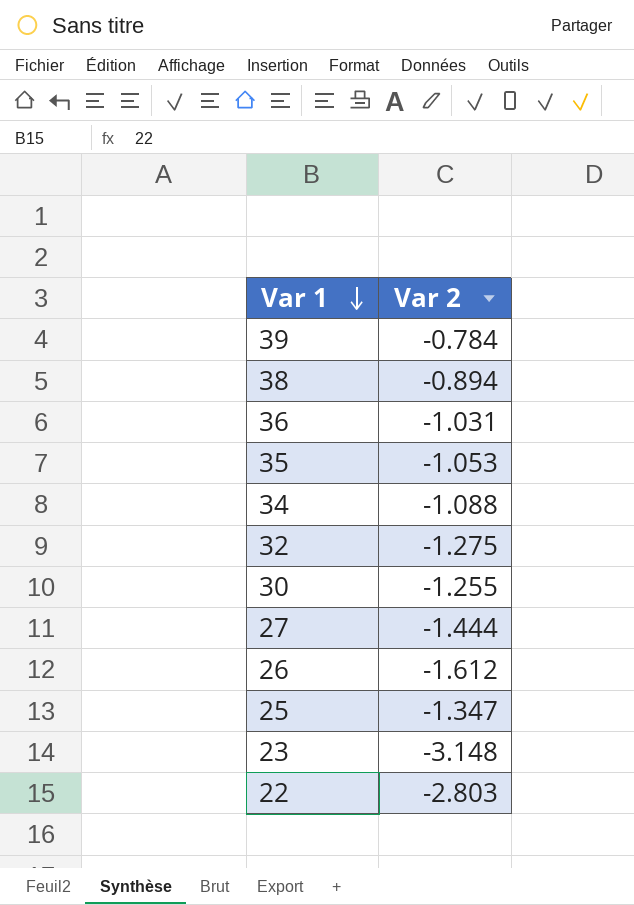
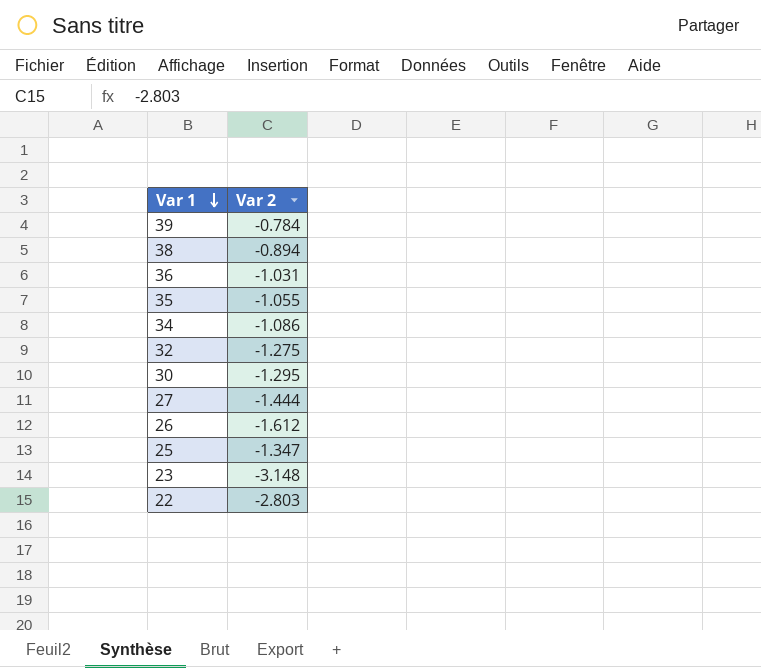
35 | Var 2: -1.053 -> -1.055
34 | Var 2: -1.088 -> -1.086
30 | Var 2: -1.255 -> -1.295

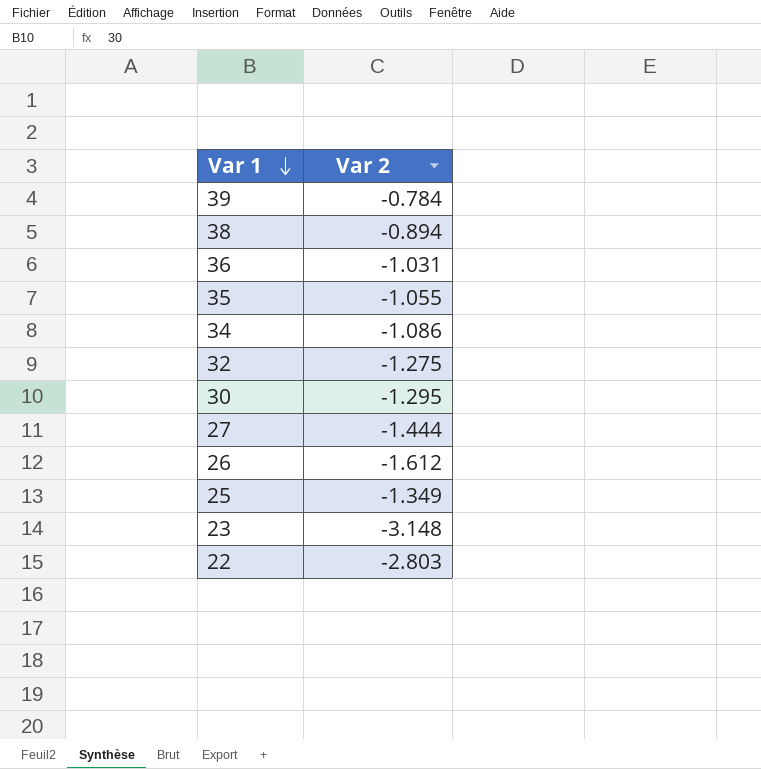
25 | Var 2: -1.347 -> -1.349

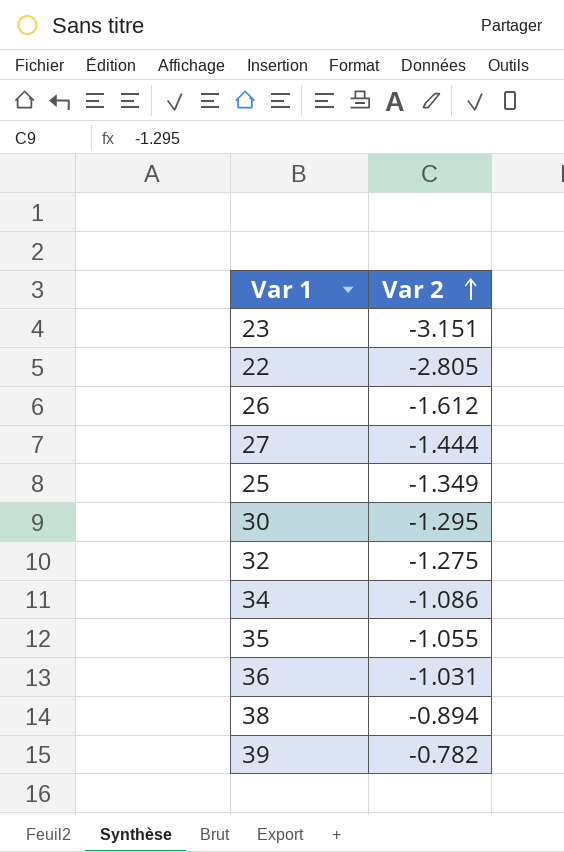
row order: Var 1 descending -> Var 2 ascending
23 | Var 2: -3.148 -> -3.151
22 | Var 2: -2.803 -> -2.805
39 | Var 2: -0.784 -> -0.782

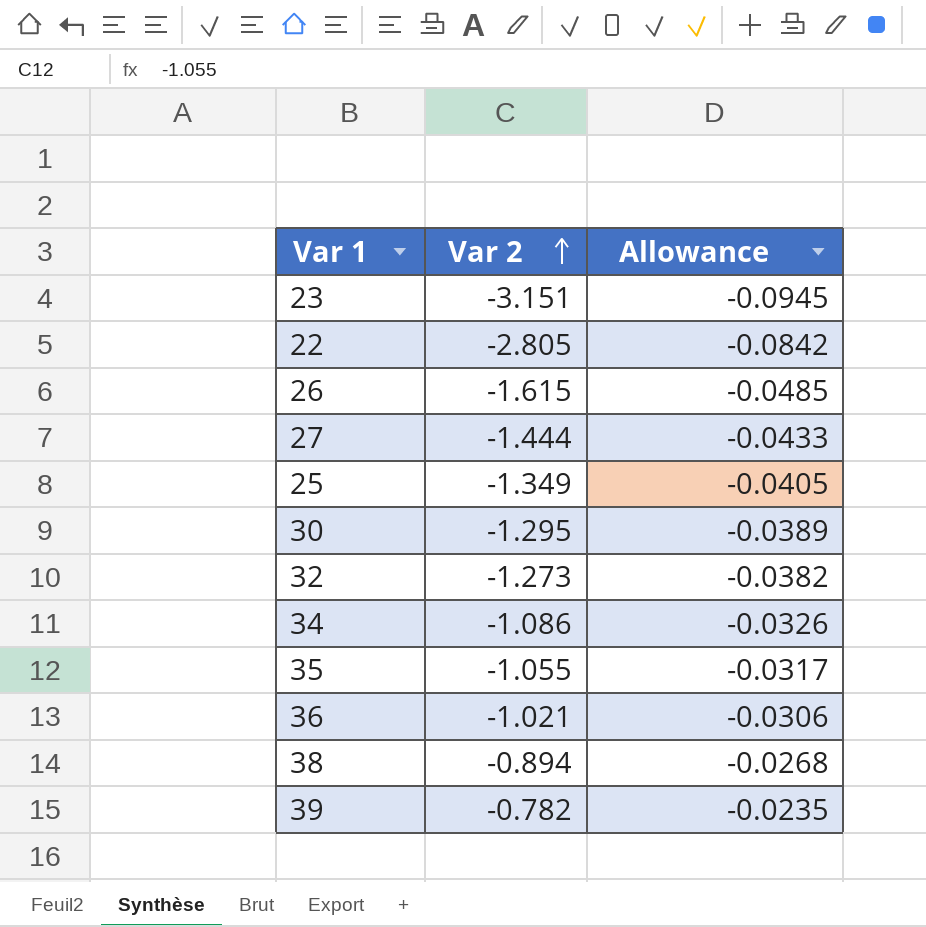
column Allowance | formula: none -> [Var 2] * 0.03
26 | Var 2: -1.612 -> -1.615
32 | Var 2: -1.275 -> -1.273
36 | Var 2: -1.031 -> -1.021

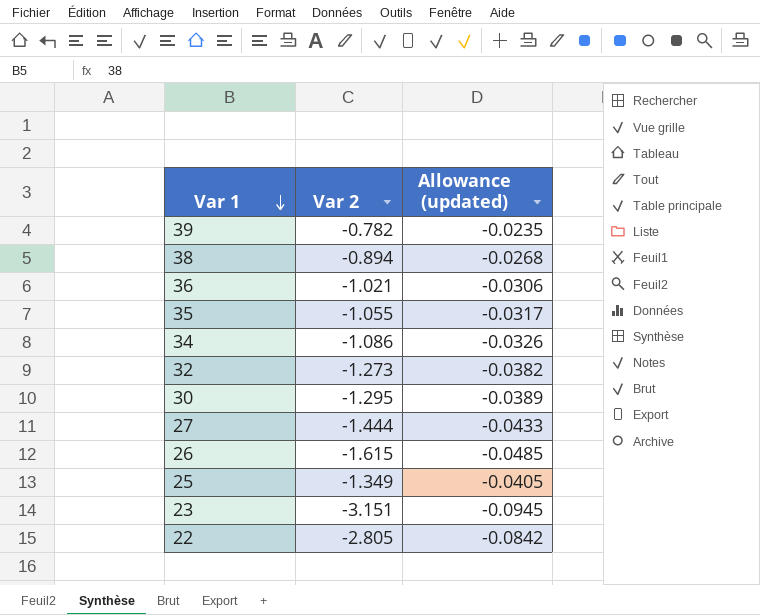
row order: Var 2 ascending -> Var 1 descending
column name: Allowance -> Allowance (updated)

